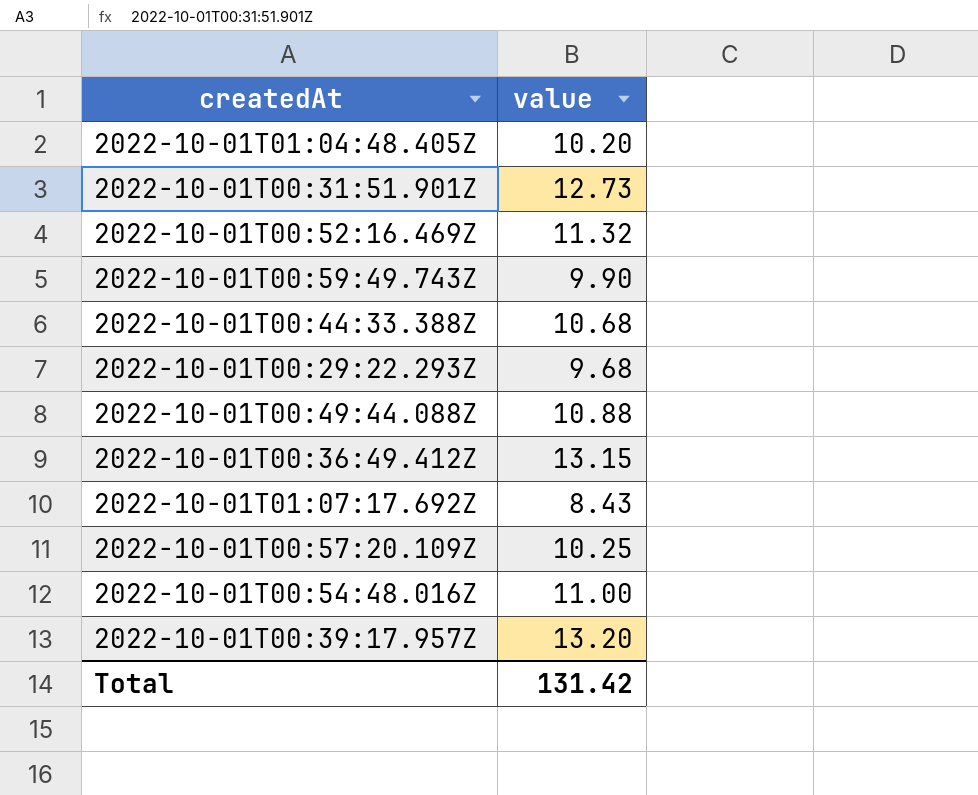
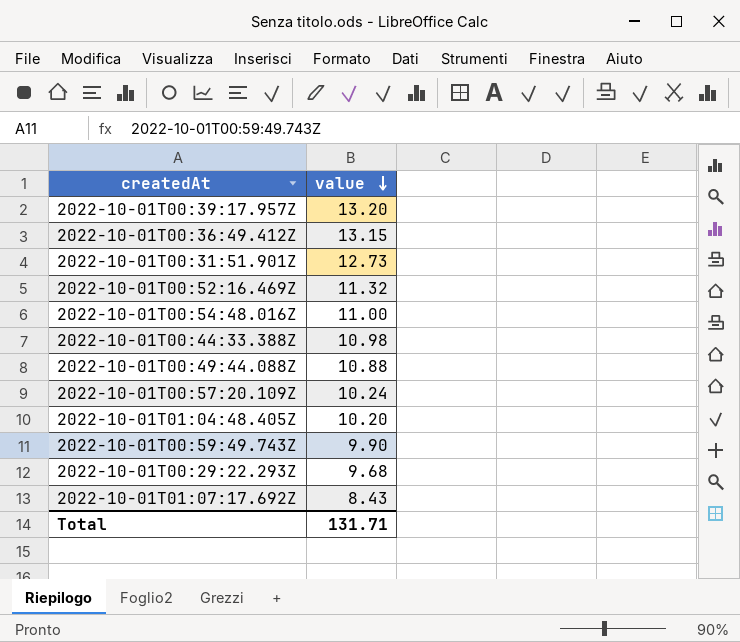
row order: none -> value descending
2022-10-01T00:44:33.388Z | value: 10.68 -> 10.98
2022-10-01T00:57:20.109Z | value: 10.25 -> 10.24
Total | value: 131.42 -> 131.71

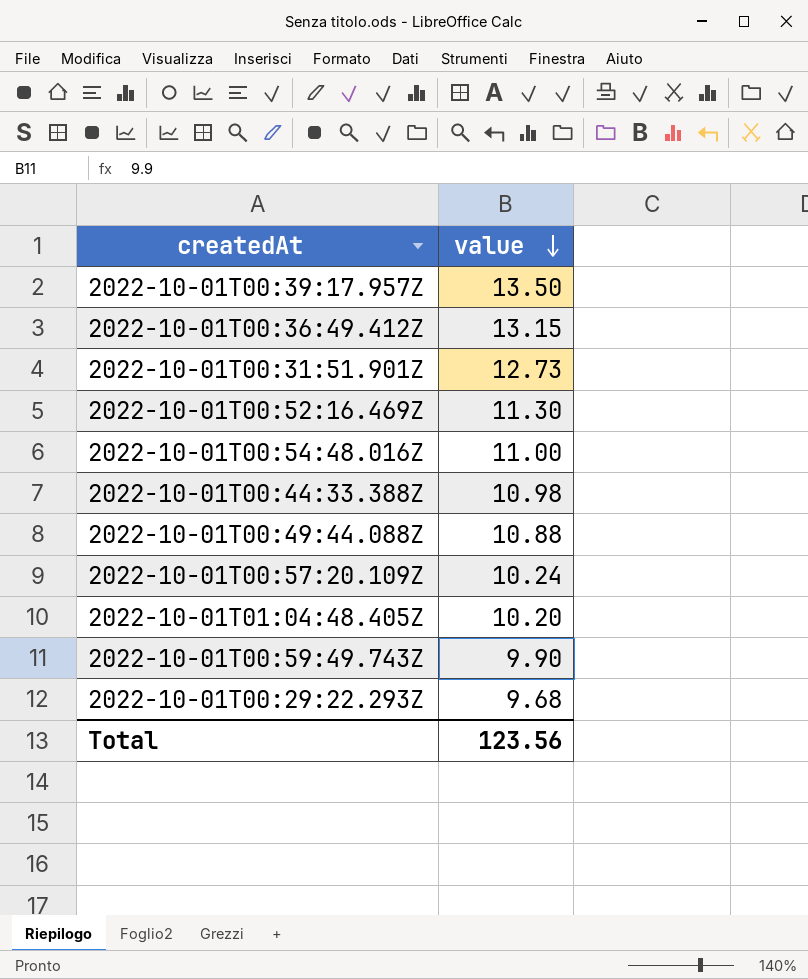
row 2022-10-01T01:07:17.692Z: 8.43 -> none
2022-10-01T00:39:17.957Z | value: 13.20 -> 13.50
2022-10-01T00:52:16.469Z | value: 11.32 -> 11.30
Total | value: 131.71 -> 123.56

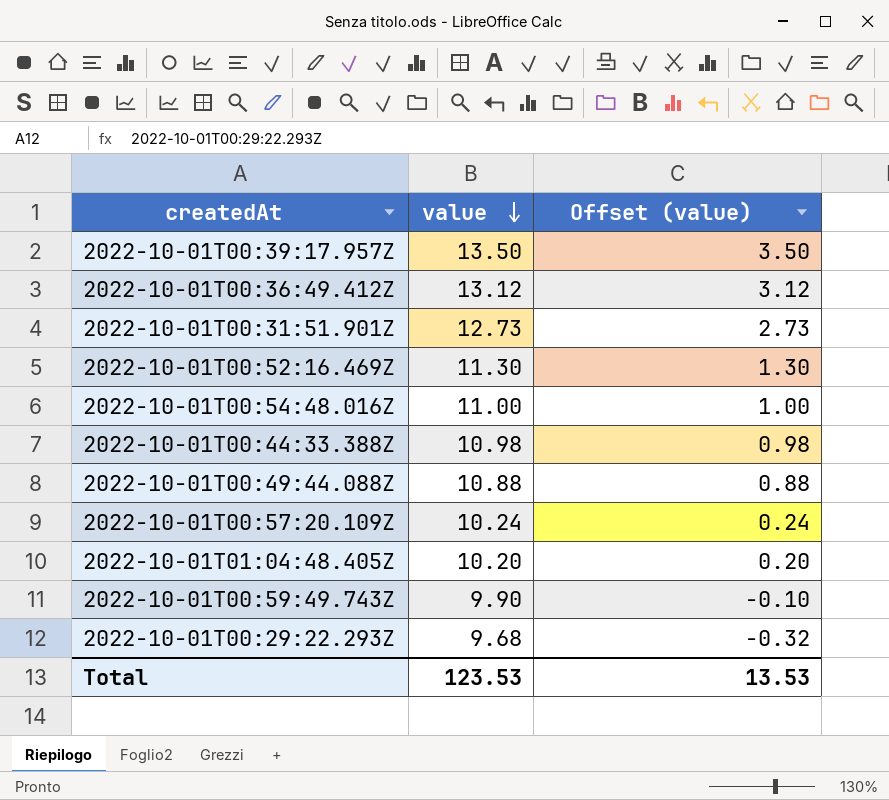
column Offset (value) | formula: none -> [value] - 10
2022-10-01T00:36:49.412Z | value: 13.15 -> 13.12
Total | value: 123.56 -> 123.53

